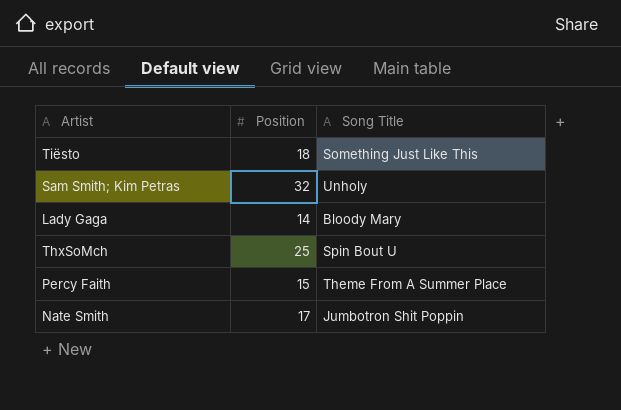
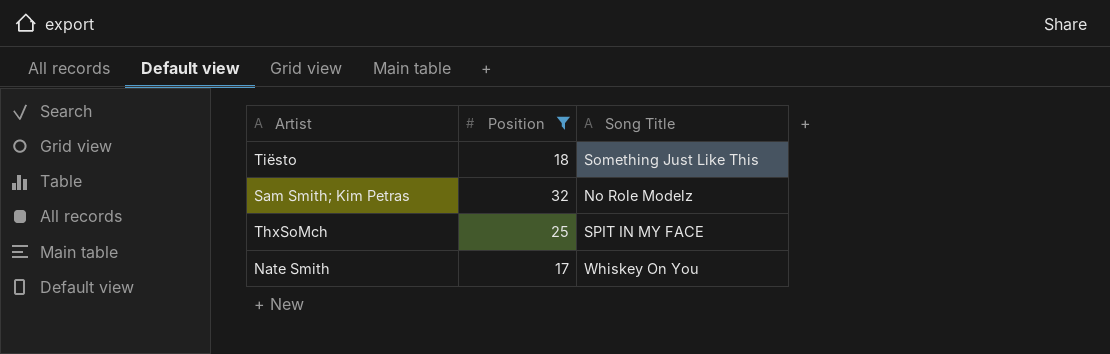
filter: none -> Position >= 17
Sam Smith; Kim Petras | Song Title: Unholy -> No Role Modelz
ThxSoMch | Song Title: Spin Bout U -> SPIT IN MY FACE
Nate Smith | Song Title: Jumbotron Shit Poppin -> Whiskey On You

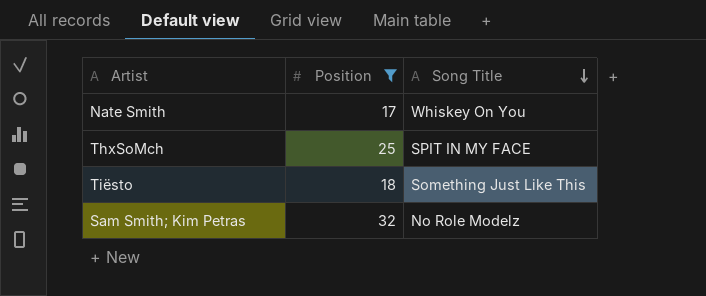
row order: none -> Song Title descending

